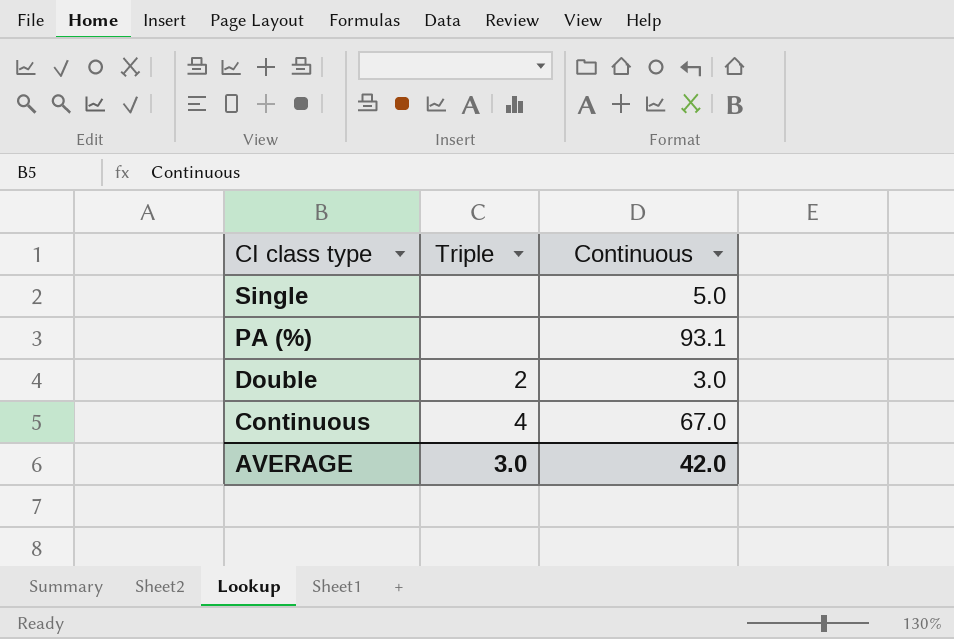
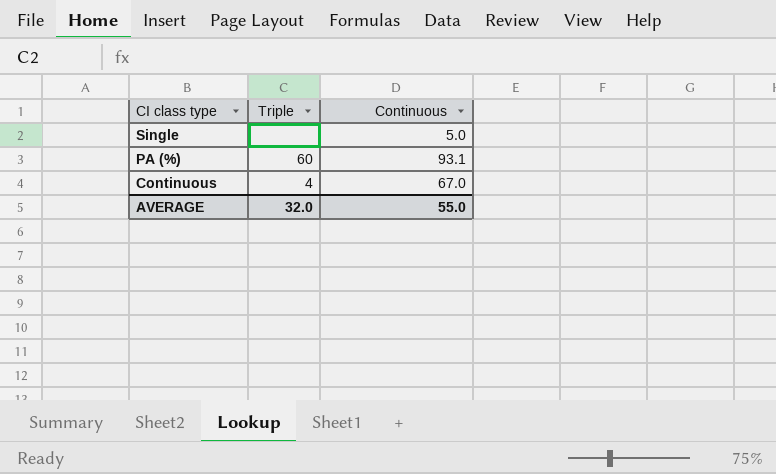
row Double: 2 | 3.0 -> none
PA (%) | Triple: none -> 60
AVERAGE | Triple: 3.0 -> 32.0
AVERAGE | Continuous: 42.0 -> 55.0

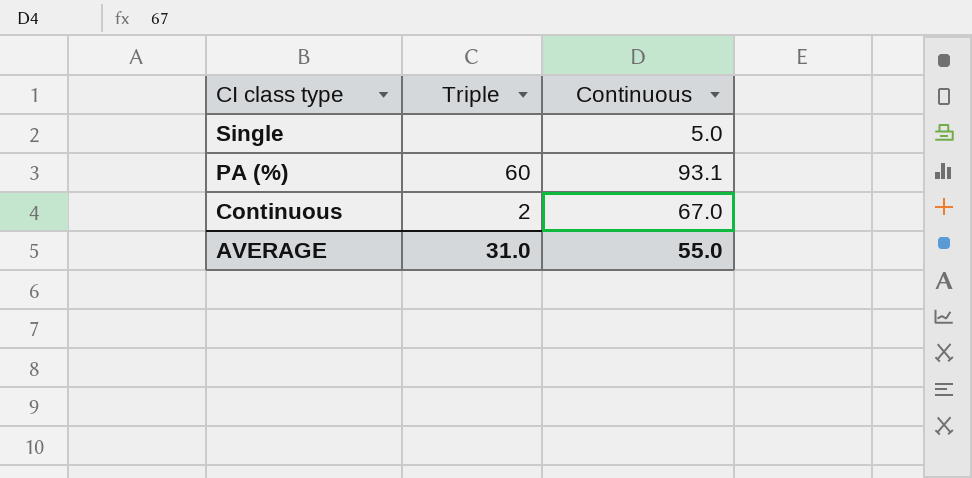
Continuous | Triple: 4 -> 2
AVERAGE | Triple: 32.0 -> 31.0

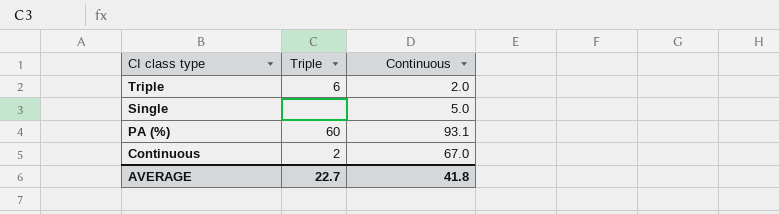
row Triple: none -> 6 | 2.0
AVERAGE | Triple: 31.0 -> 22.7
AVERAGE | Continuous: 55.0 -> 41.8

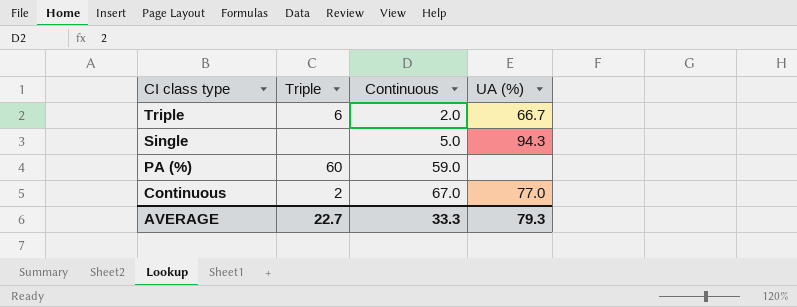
column UA (%) | position: none -> 4
PA (%) | Continuous: 93.1 -> 59.0
AVERAGE | Continuous: 41.8 -> 33.3

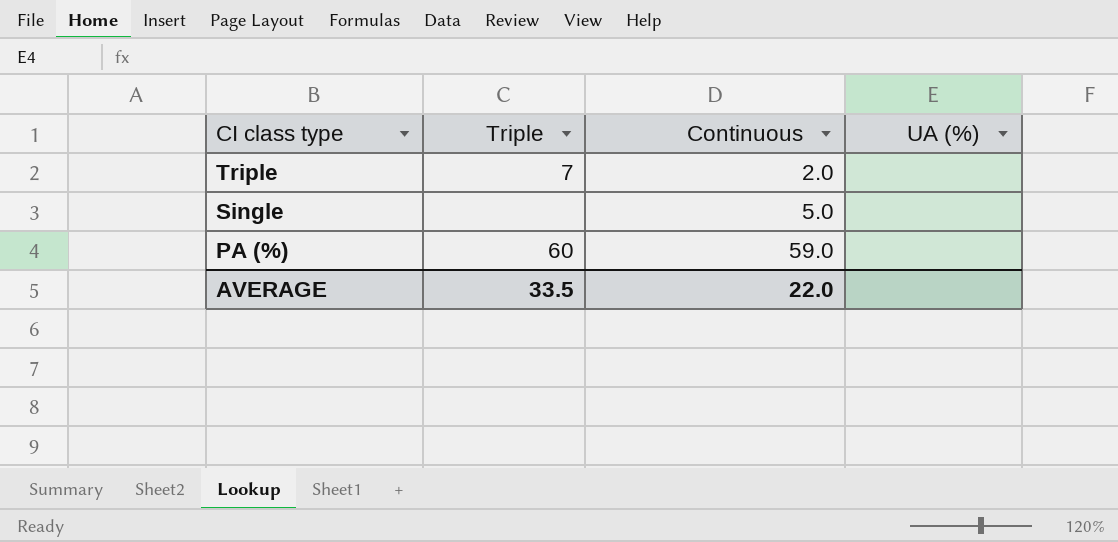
row Continuous: 2 | 67.0 | 77.0 -> none
Triple | Triple: 6 -> 7
Triple | UA (%): 66.7 -> none
Single | UA (%): 94.3 -> none
AVERAGE | Triple: 22.7 -> 33.5
AVERAGE | Continuous: 33.3 -> 22.0
AVERAGE | UA (%): 79.3 -> none

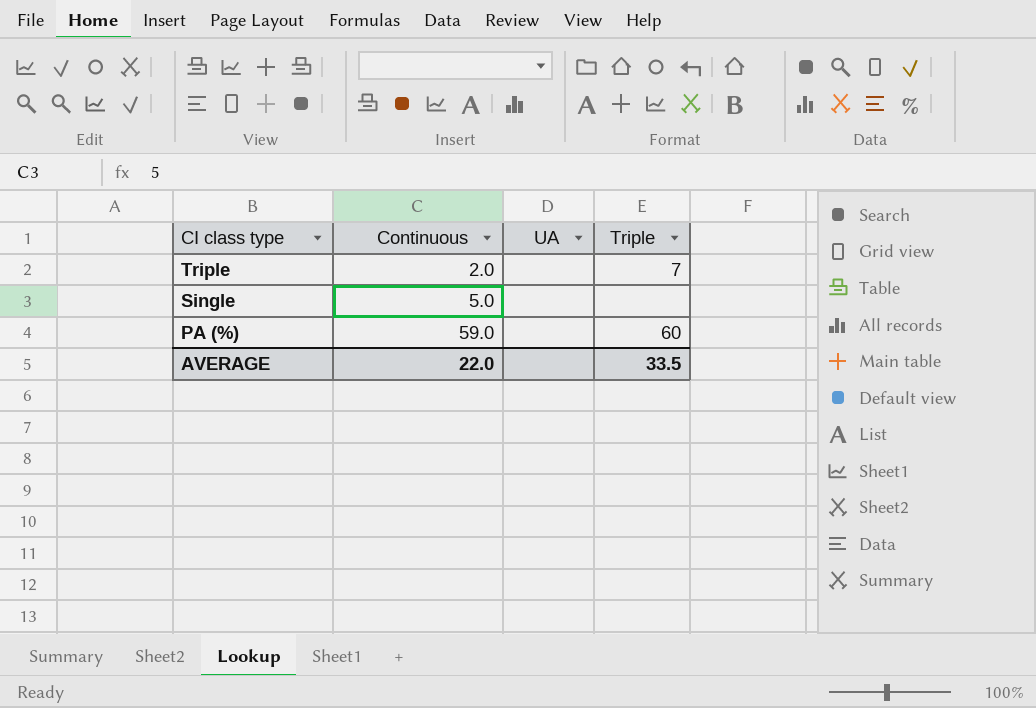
column name: UA (%) -> UA
column Triple | position: 2 -> 4

